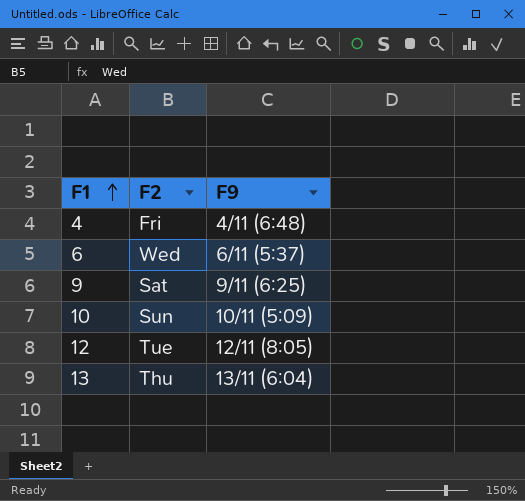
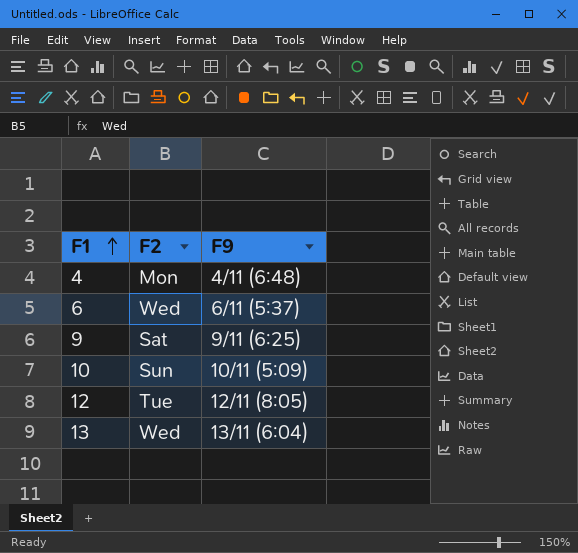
4 | F2: Fri -> Mon
13 | F2: Thu -> Wed

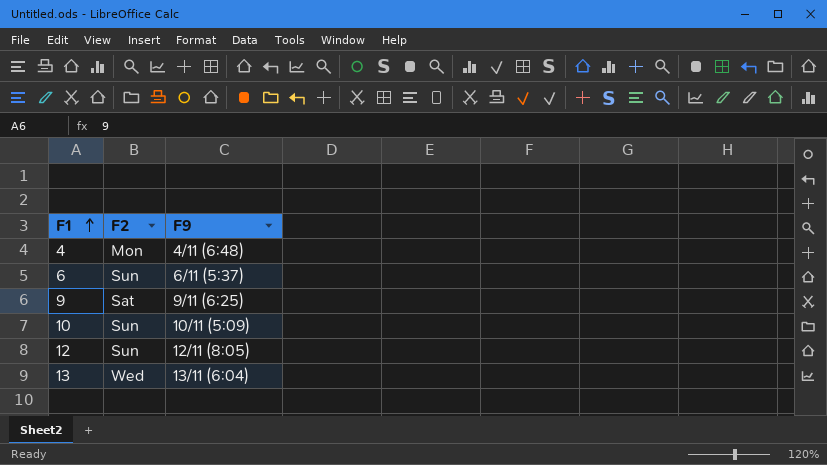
6 | F2: Wed -> Sun
12 | F2: Tue -> Sun

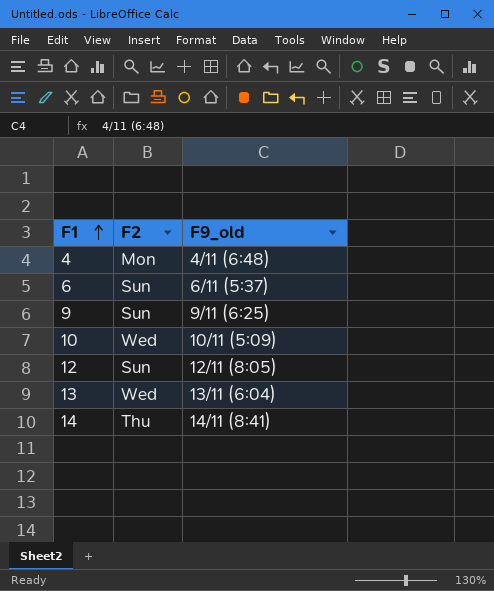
column name: F9 -> F9_old
9 | F2: Sat -> Sun
10 | F2: Sun -> Wed
row 14: none -> Thu | 14/11 (8:41)

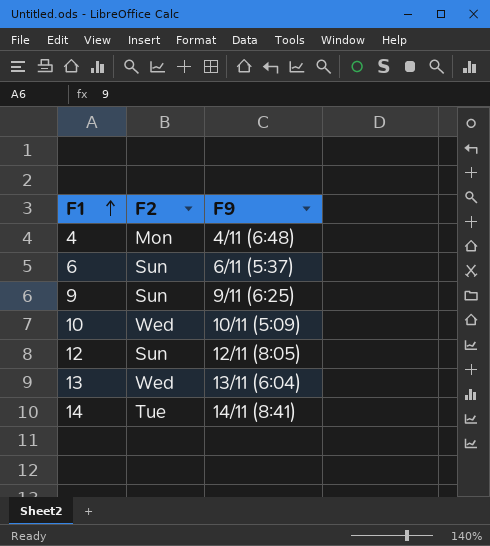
column name: F9_old -> F9
14 | F2: Thu -> Tue

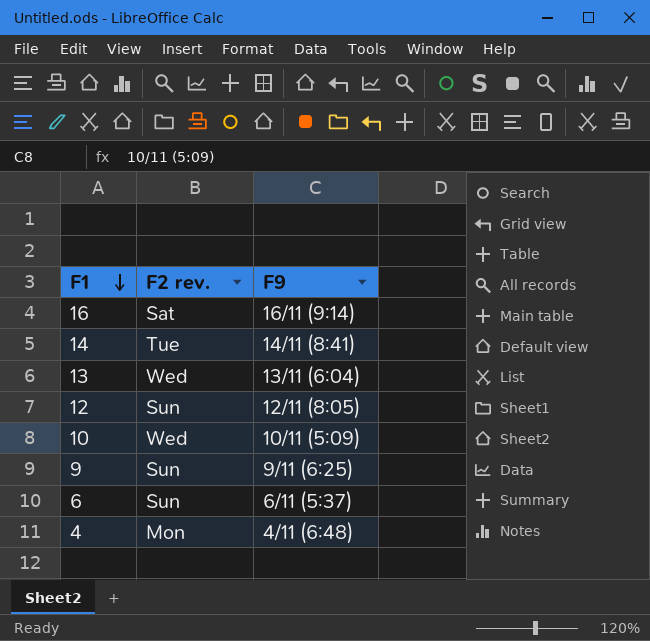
row order: F1 ascending -> F1 descending
column name: F2 -> F2 rev.
row 16: none -> Sat | 16/11 (9:14)

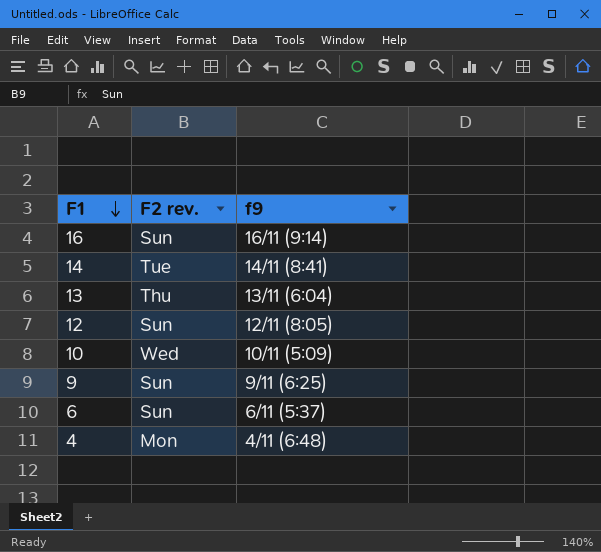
column name: F9 -> f9
16 | F2 rev.: Sat -> Sun
13 | F2 rev.: Wed -> Thu

